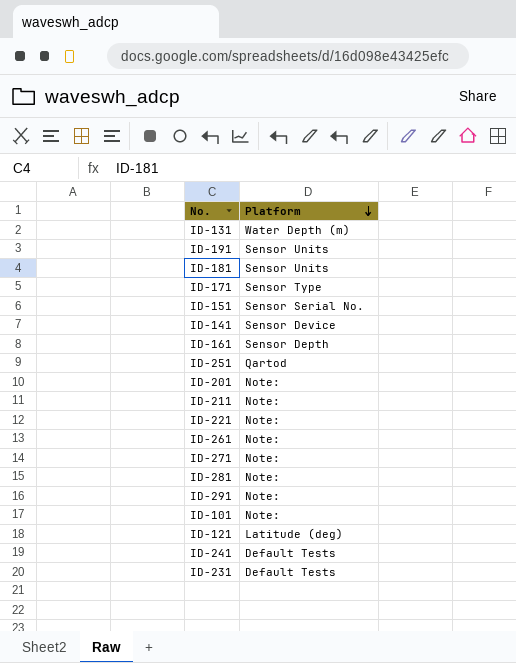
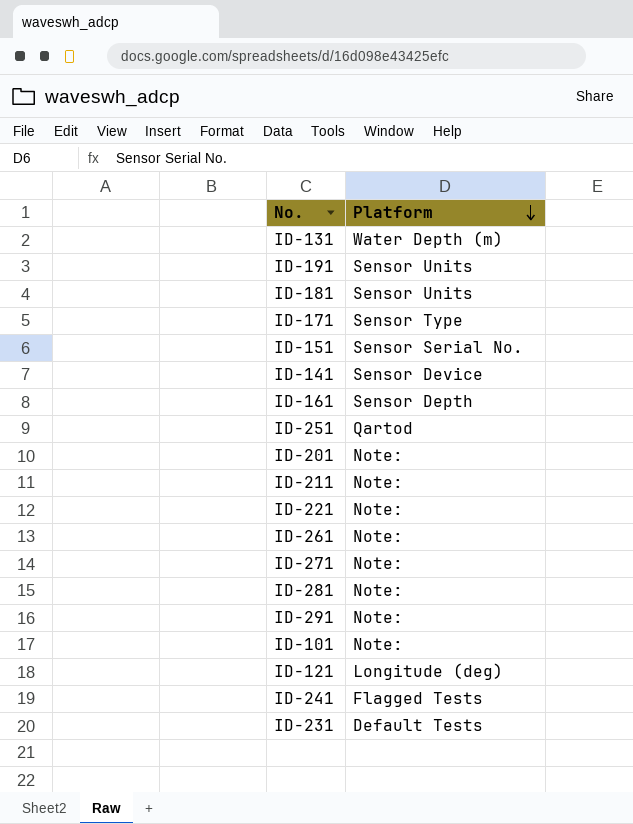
ID-121 | Platform: Latitude (deg) -> Longitude (deg)
ID-241 | Platform: Default Tests -> Flagged Tests

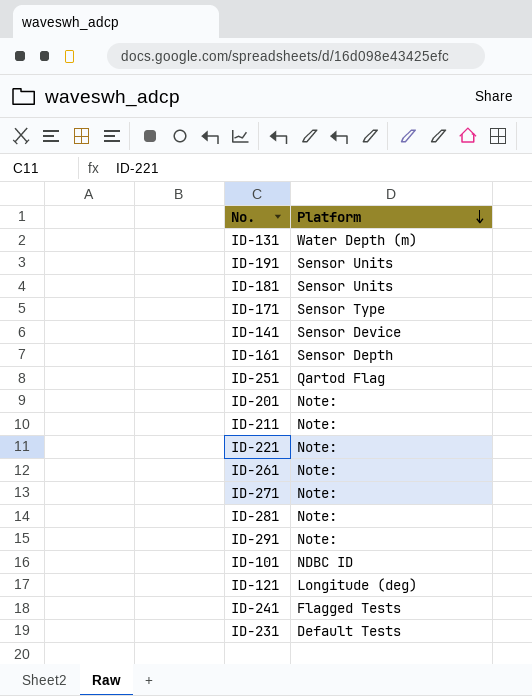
row ID-151: Sensor Serial No. -> none
ID-251 | Platform: Qartod -> Qartod Flag
ID-101 | Platform: Note: -> NDBC ID

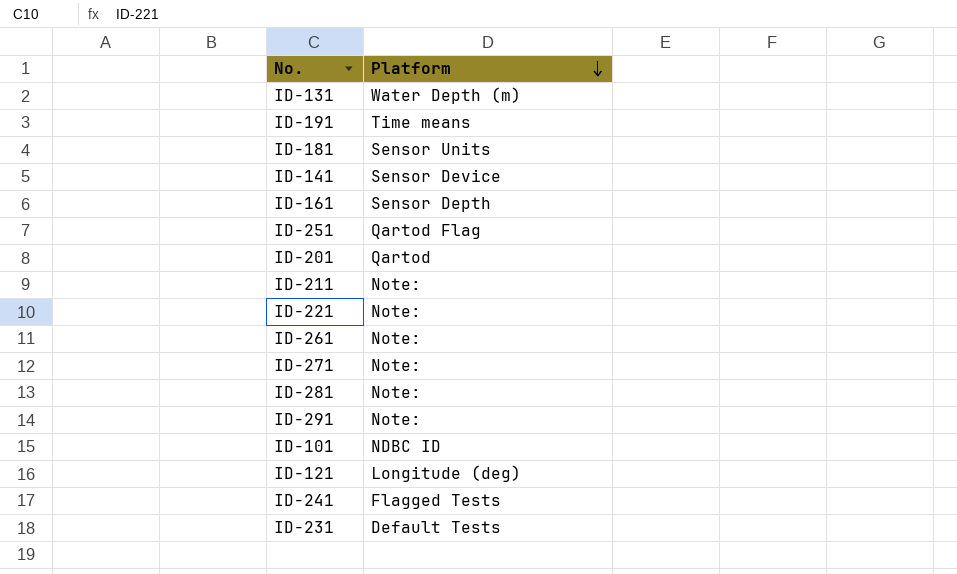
row ID-171: Sensor Type -> none
ID-191 | Platform: Sensor Units -> Time means
ID-201 | Platform: Note: -> Qartod

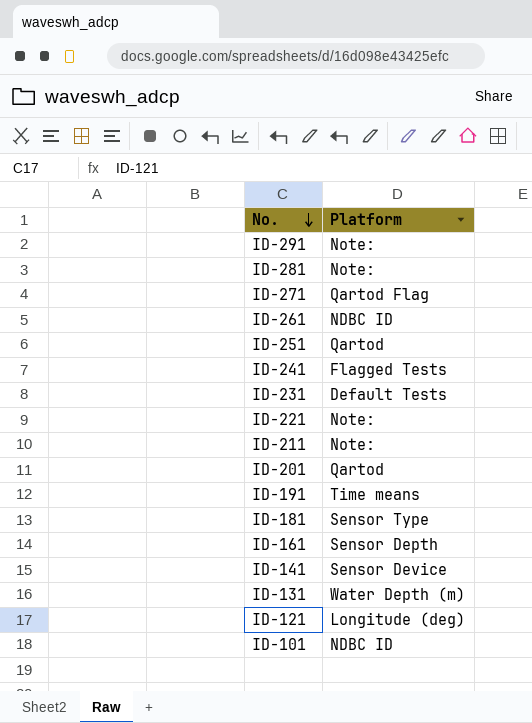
row order: Platform descending -> No. descending
ID-271 | Platform: Note: -> Qartod Flag
ID-261 | Platform: Note: -> NDBC ID
ID-251 | Platform: Qartod Flag -> Qartod
ID-181 | Platform: Sensor Units -> Sensor Type

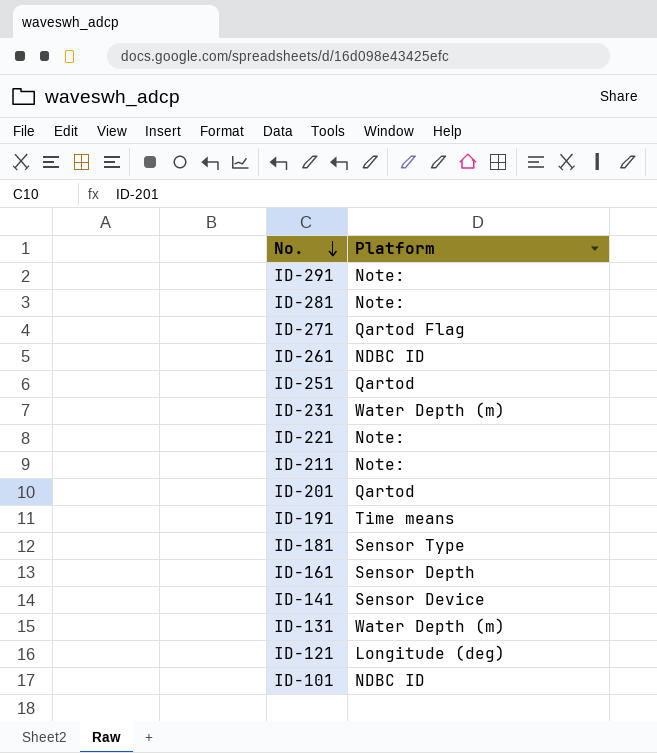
row ID-241: Flagged Tests -> none
ID-231 | Platform: Default Tests -> Water Depth (m)

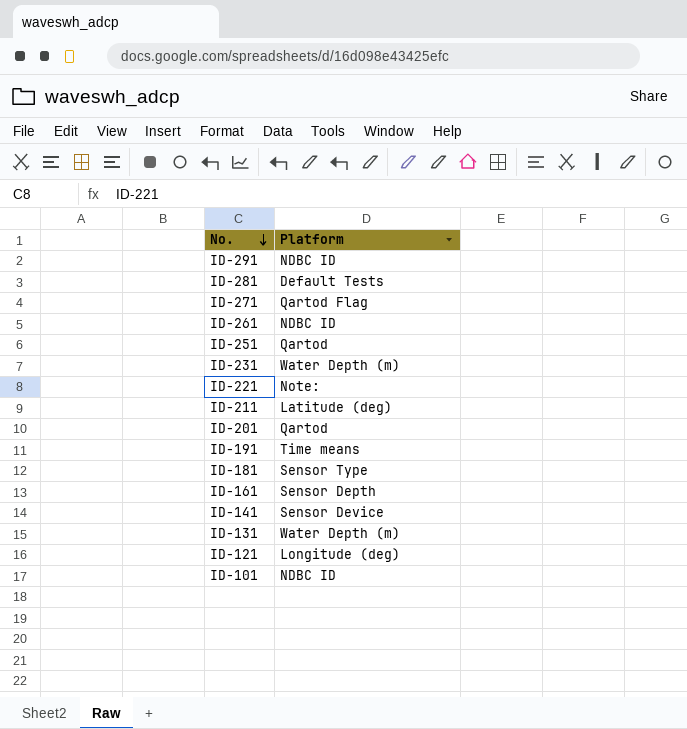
ID-291 | Platform: Note: -> NDBC ID
ID-281 | Platform: Note: -> Default Tests
ID-211 | Platform: Note: -> Latitude (deg)

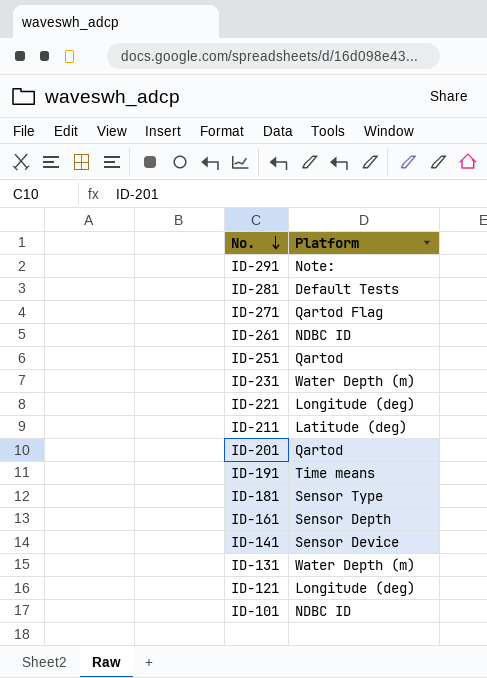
ID-291 | Platform: NDBC ID -> Note:
ID-221 | Platform: Note: -> Longitude (deg)

